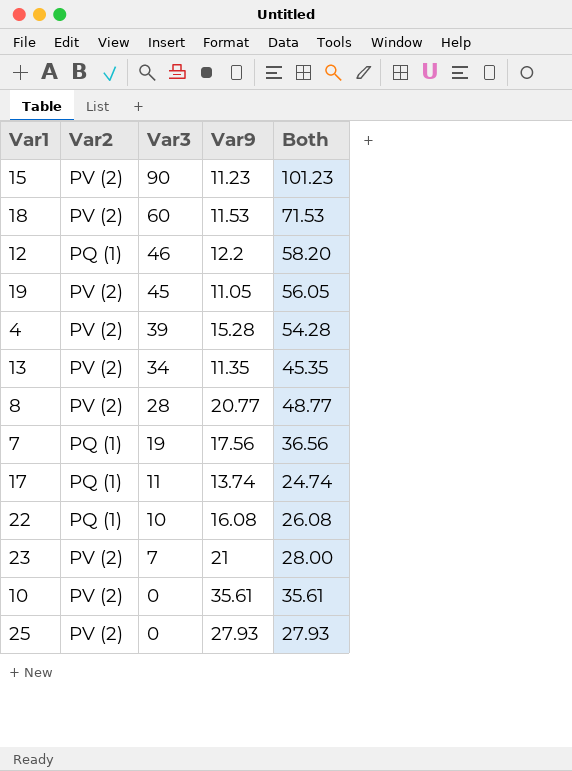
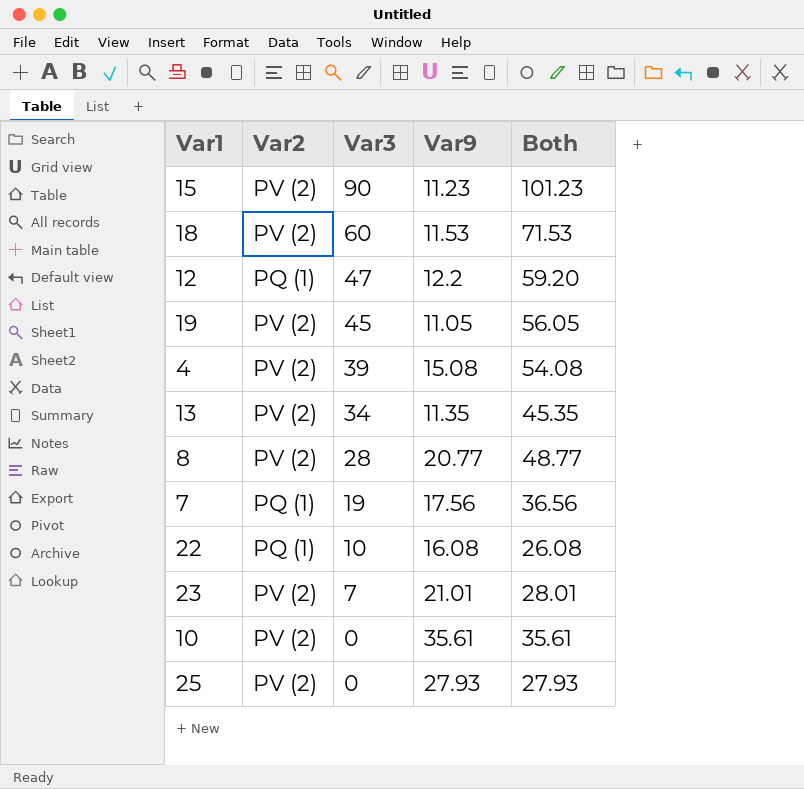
row 17: PQ (1) | 11 | 13.74 | 24.74 -> none
12 | Var3: 46 -> 47
12 | Both: 58.20 -> 59.20
4 | Var9: 15.28 -> 15.08
4 | Both: 54.28 -> 54.08
23 | Var9: 21 -> 21.01
23 | Both: 28.00 -> 28.01

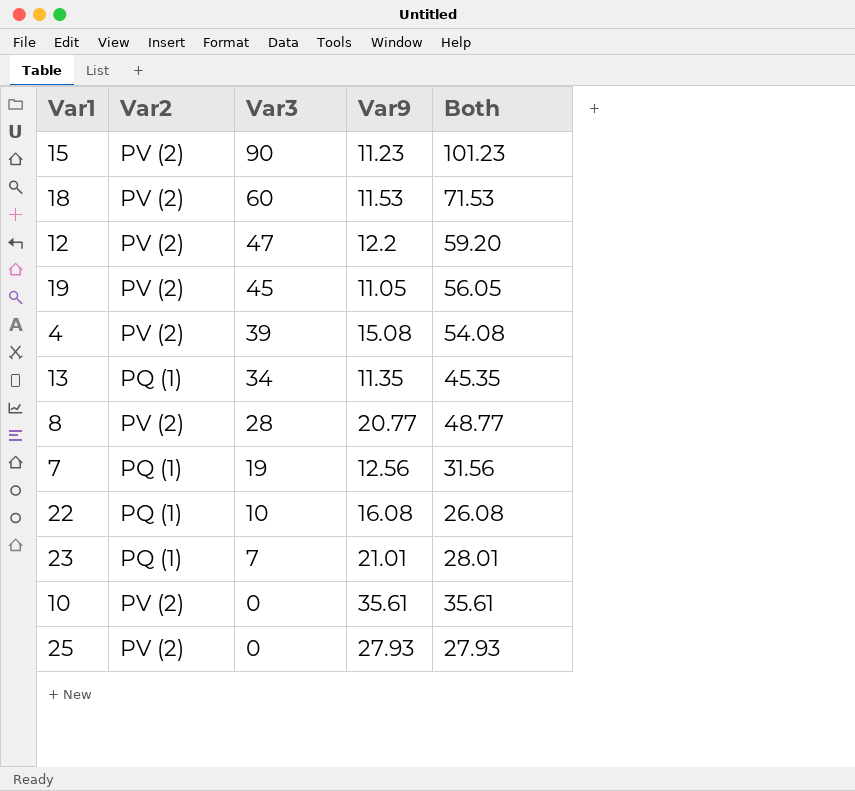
12 | Var2: PQ (1) -> PV (2)
13 | Var2: PV (2) -> PQ (1)
7 | Var9: 17.56 -> 12.56
7 | Both: 36.56 -> 31.56
23 | Var2: PV (2) -> PQ (1)

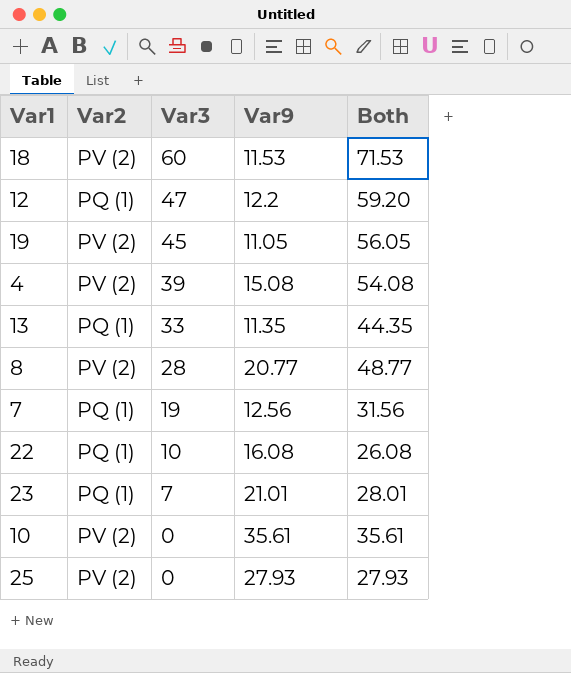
row 15: PV (2) | 90 | 11.23 | 101.23 -> none
12 | Var2: PV (2) -> PQ (1)
13 | Var3: 34 -> 33
13 | Both: 45.35 -> 44.35

